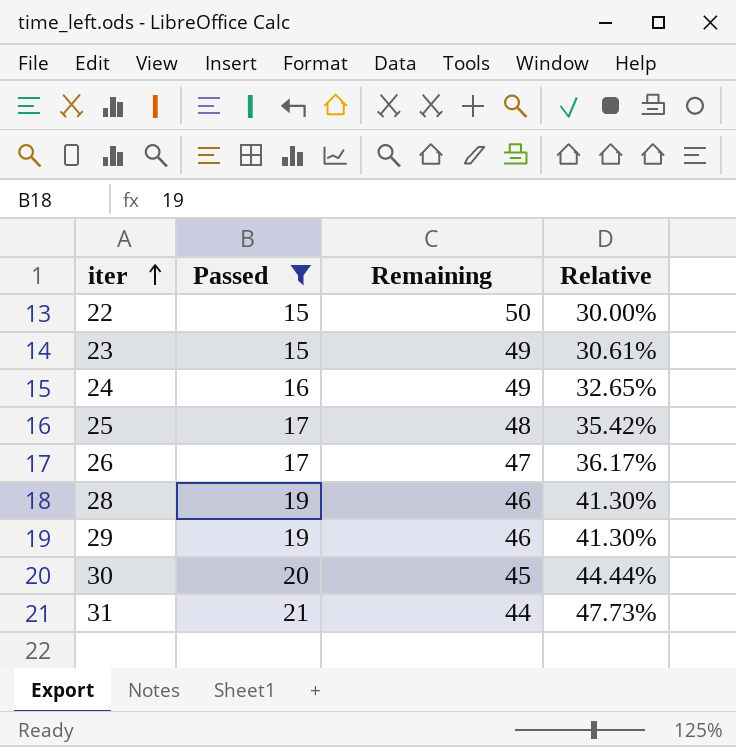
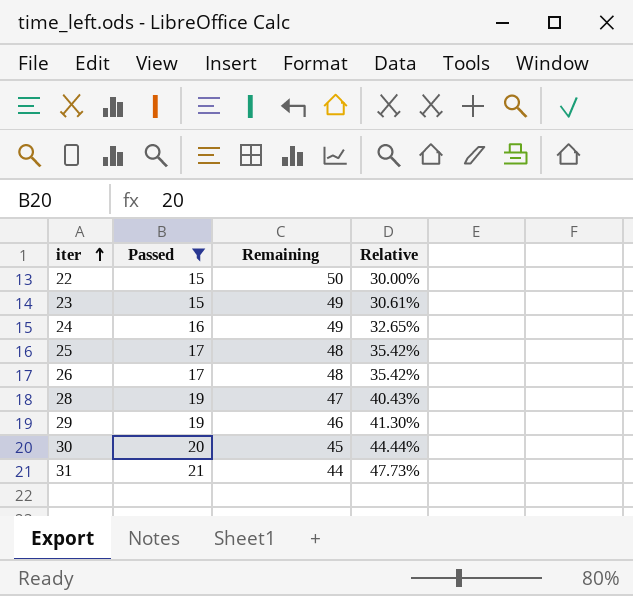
26 | Remaining: 47 -> 48
26 | Relative: 36.17% -> 35.42%
28 | Remaining: 46 -> 47
28 | Relative: 41.30% -> 40.43%

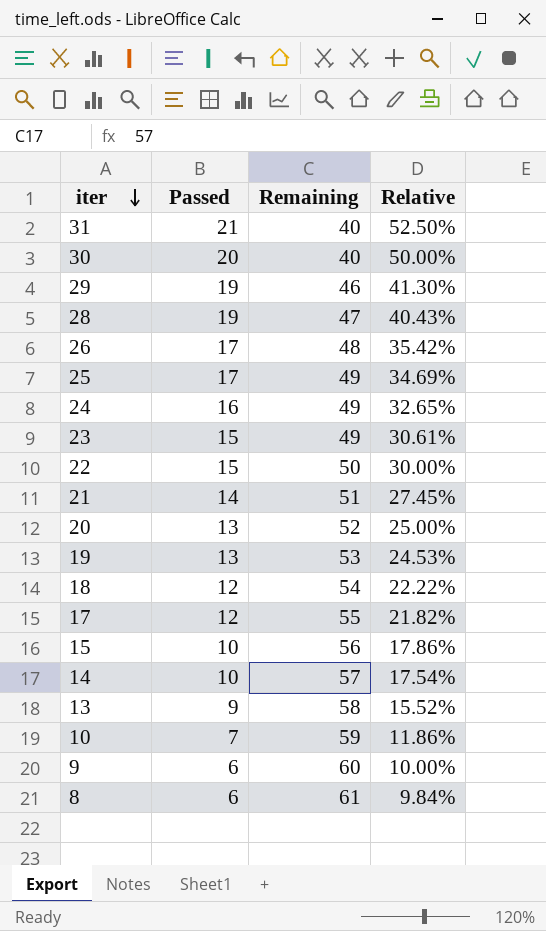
filter: Passed >= 15 -> none
row order: iter ascending -> iter descending
31 | Remaining: 44 -> 40
31 | Relative: 47.73% -> 52.50%
30 | Remaining: 45 -> 40
30 | Relative: 44.44% -> 50.00%
25 | Remaining: 48 -> 49
25 | Relative: 35.42% -> 34.69%

